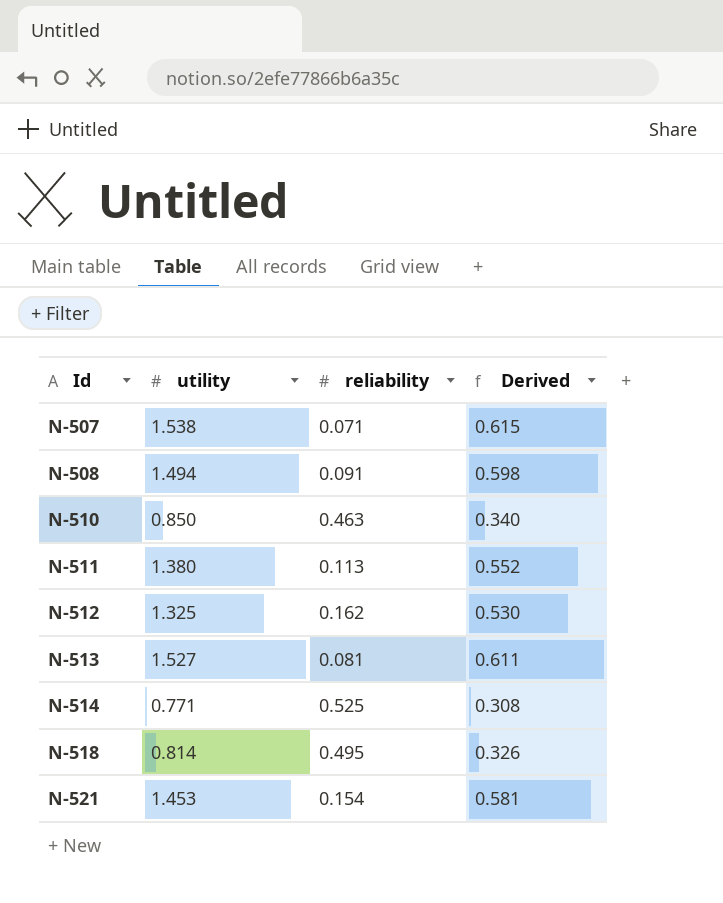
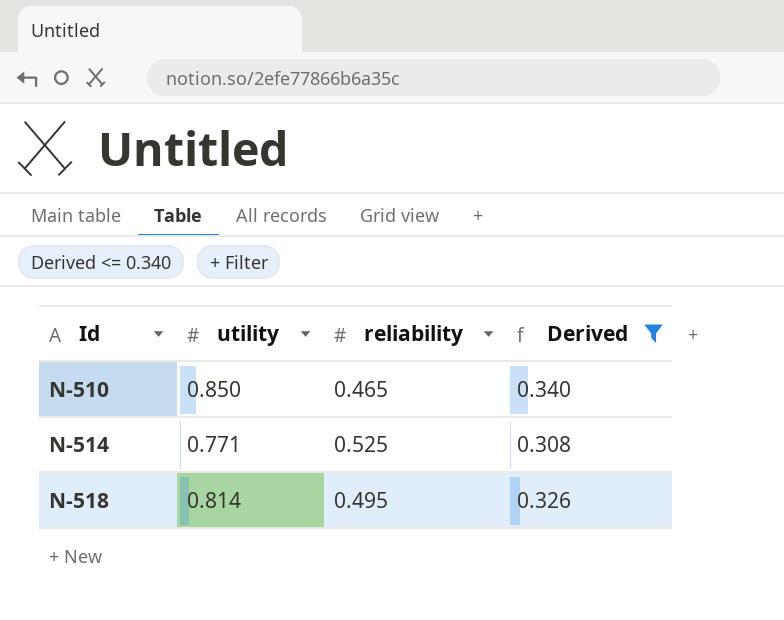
filter: none -> Derived <= 0.340
N-510 | reliability: 0.463 -> 0.465

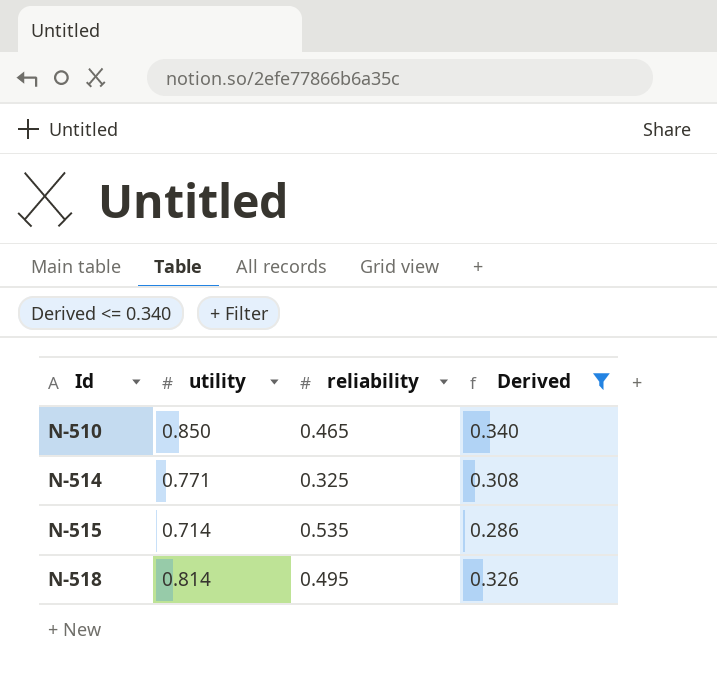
N-514 | reliability: 0.525 -> 0.325
row N-515: none -> 0.714 | 0.535 | 0.286

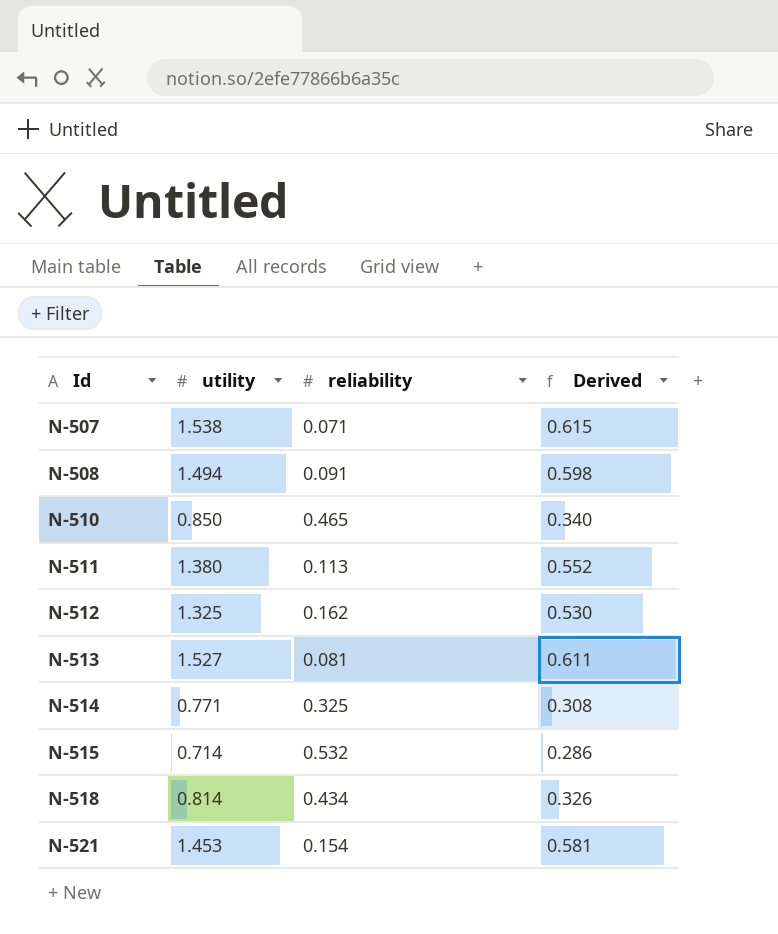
filter: Derived <= 0.340 -> none
N-515 | reliability: 0.535 -> 0.532
N-518 | reliability: 0.495 -> 0.434

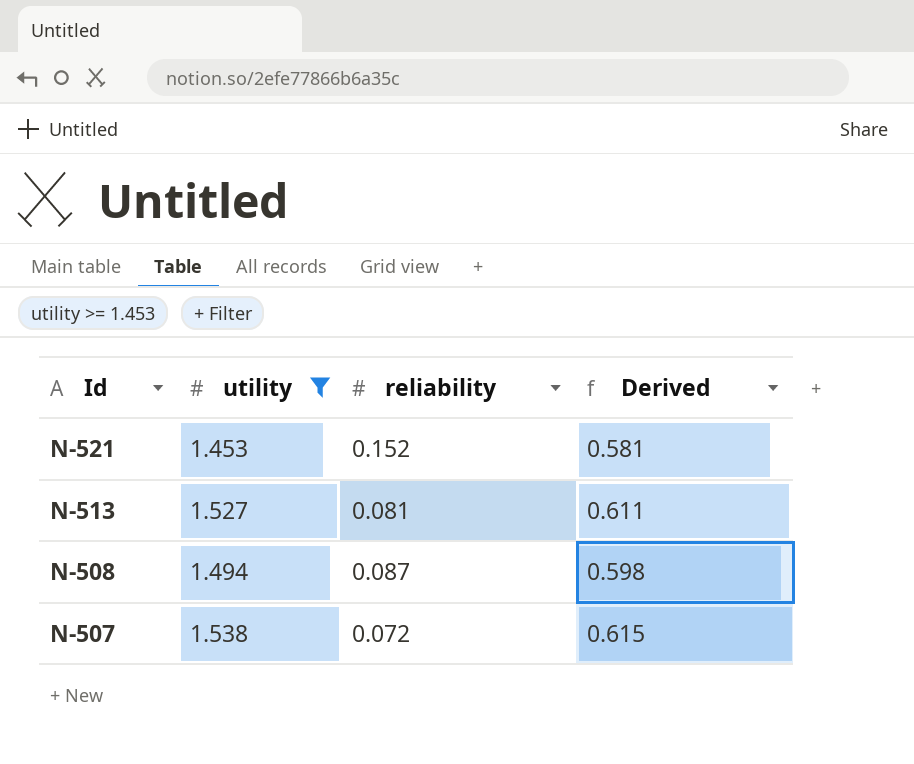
filter: none -> utility >= 1.453
row order: Id ascending -> Id descending
N-521 | reliability: 0.154 -> 0.152
N-508 | reliability: 0.091 -> 0.087
N-507 | reliability: 0.071 -> 0.072

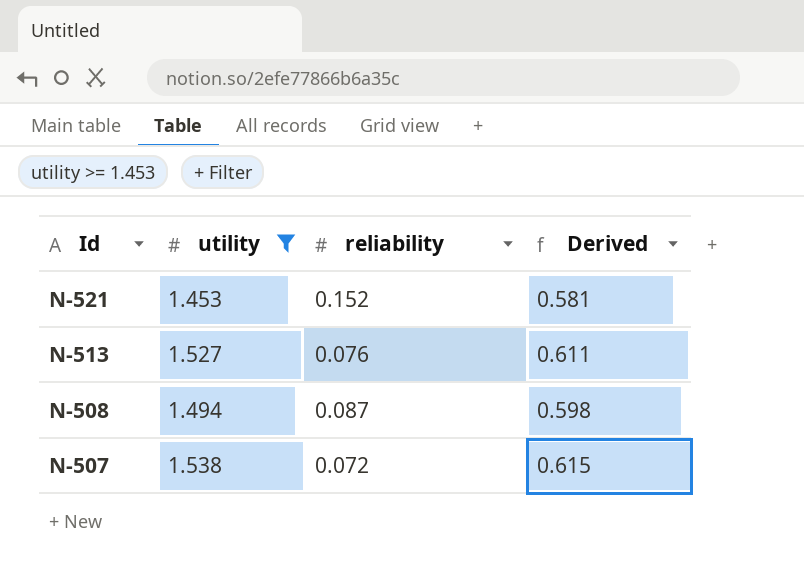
N-513 | reliability: 0.081 -> 0.076

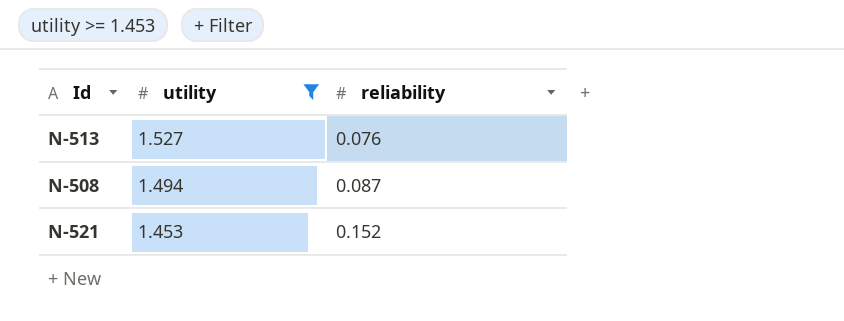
row order: Id descending -> utility descending
column Derived | formula: [utility] * 0.4 -> none
row N-507: 1.538 | 0.072 | 0.615 -> none

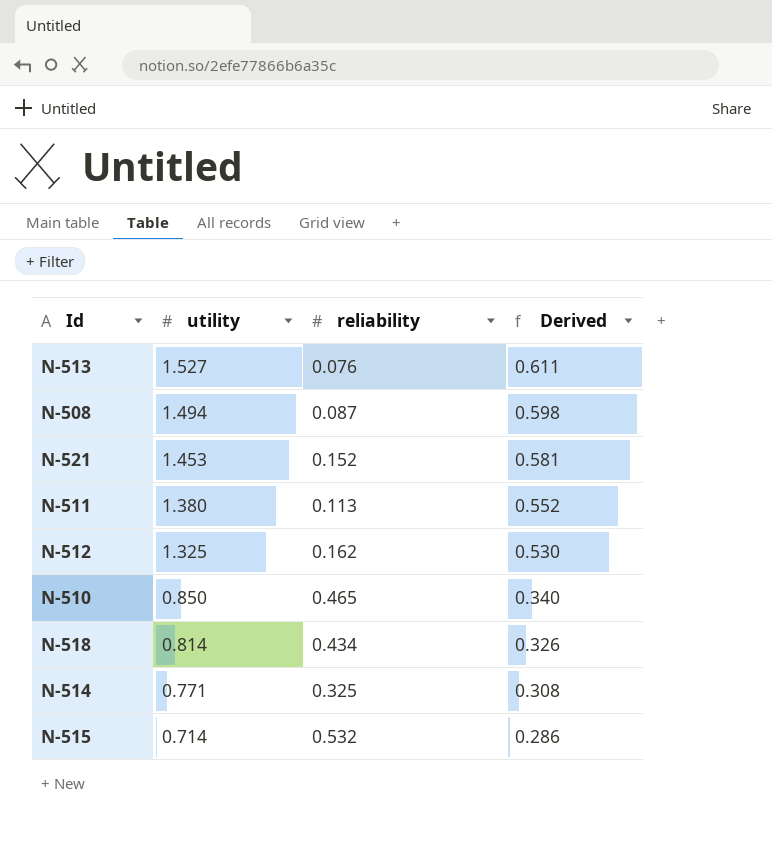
filter: utility >= 1.453 -> none
column Derived | formula: none -> [utility] * 0.4

